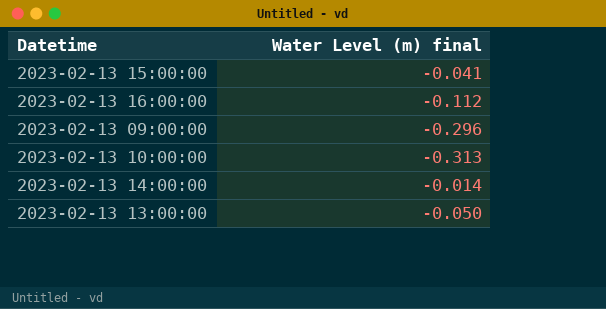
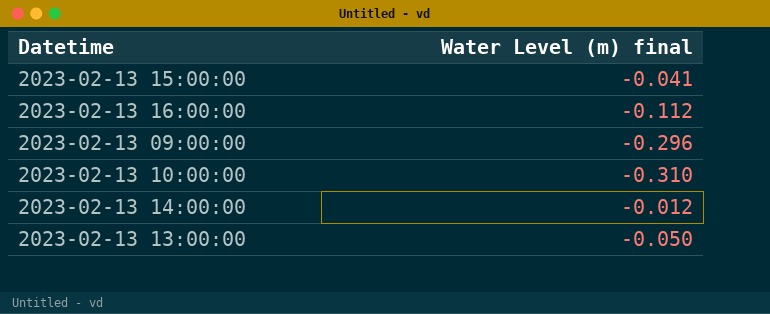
2023-02-13 10:00:00 | Water Level (m) final: -0.313 -> -0.310
2023-02-13 14:00:00 | Water Level (m) final: -0.014 -> -0.012

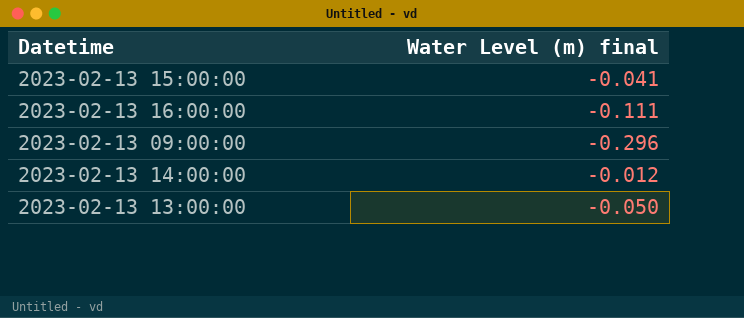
row 2023-02-13 10:00:00: -0.310 -> none
2023-02-13 16:00:00 | Water Level (m) final: -0.112 -> -0.111

